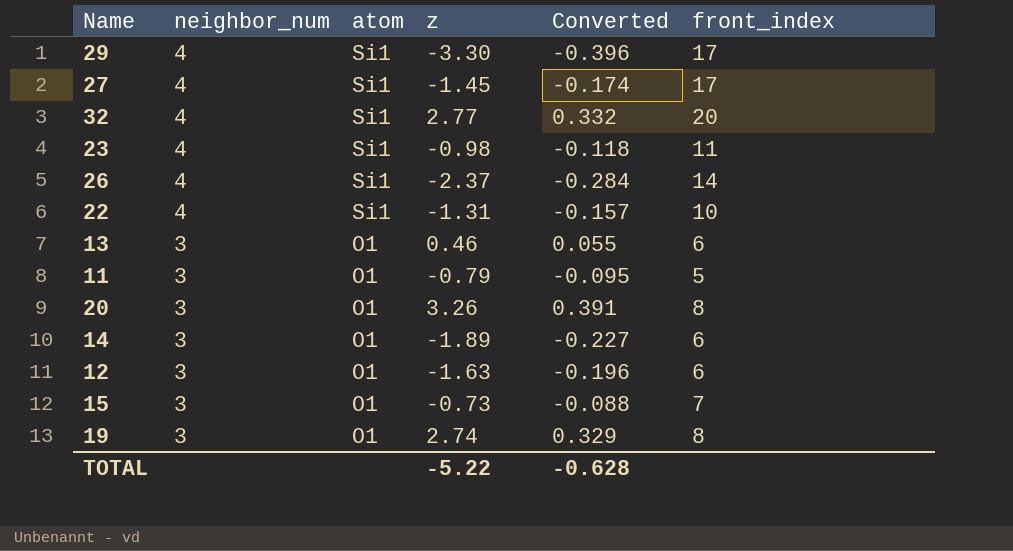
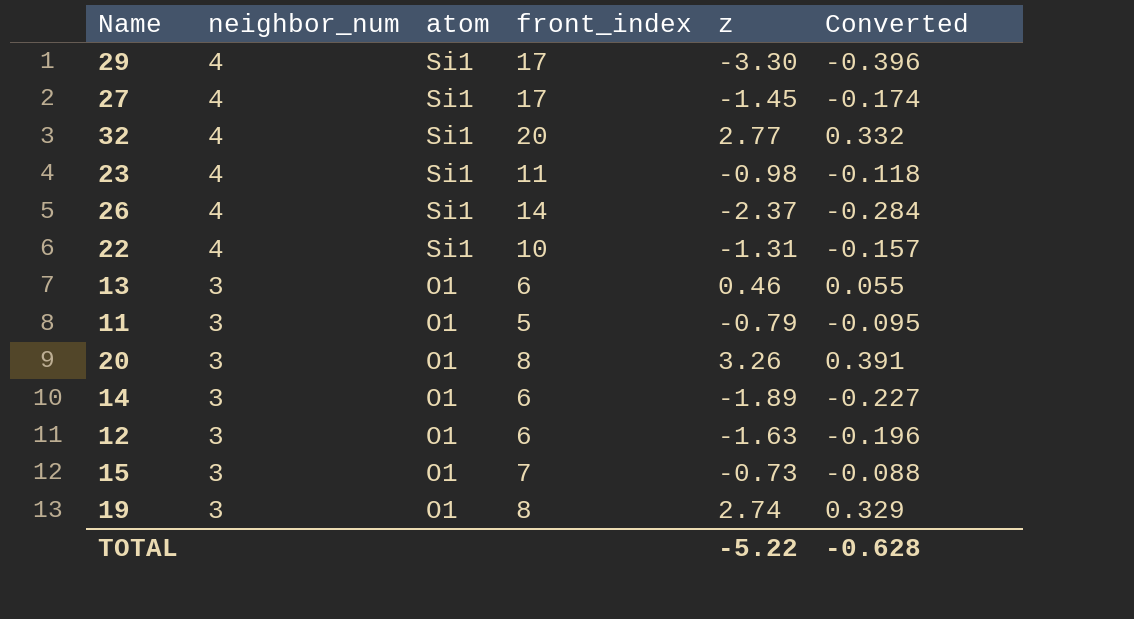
column front_index | position: 6 -> 4

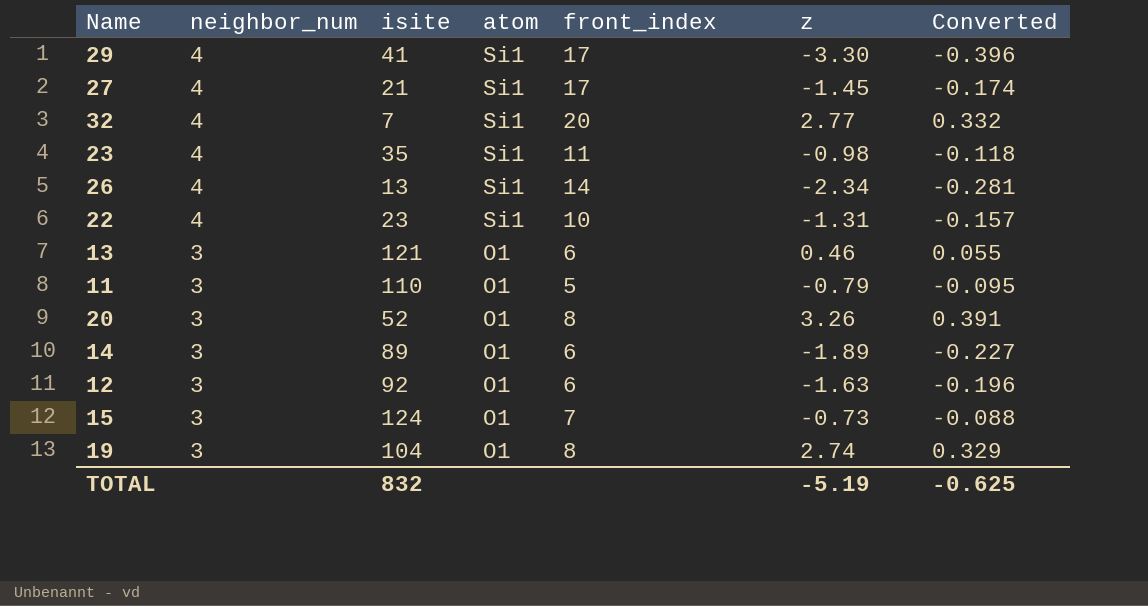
column isite | position: none -> 3
26 | z: -2.37 -> -2.34
26 | Converted: -0.284 -> -0.281
TOTAL | z: -5.22 -> -5.19
TOTAL | Converted: -0.628 -> -0.625

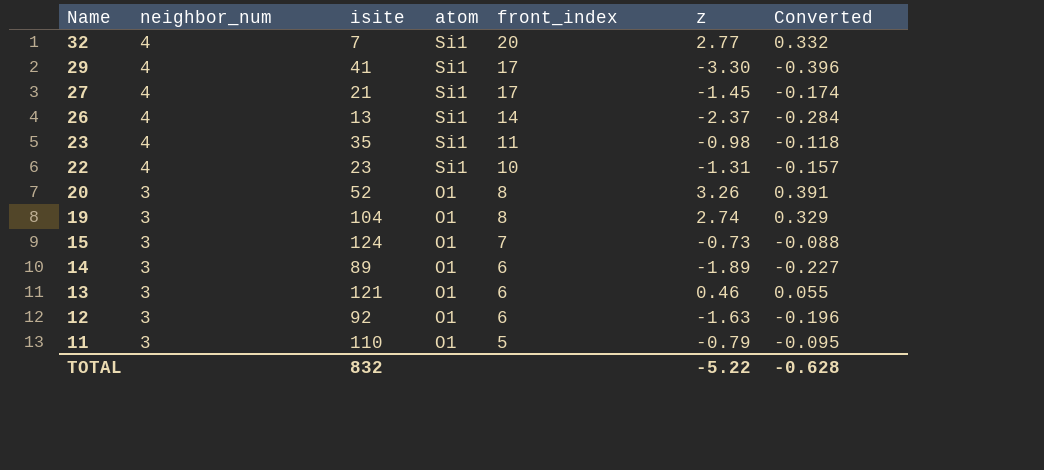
row order: neighbor_num descending -> Name descending
26 | z: -2.34 -> -2.37
26 | Converted: -0.281 -> -0.284
TOTAL | z: -5.19 -> -5.22
TOTAL | Converted: -0.625 -> -0.628

